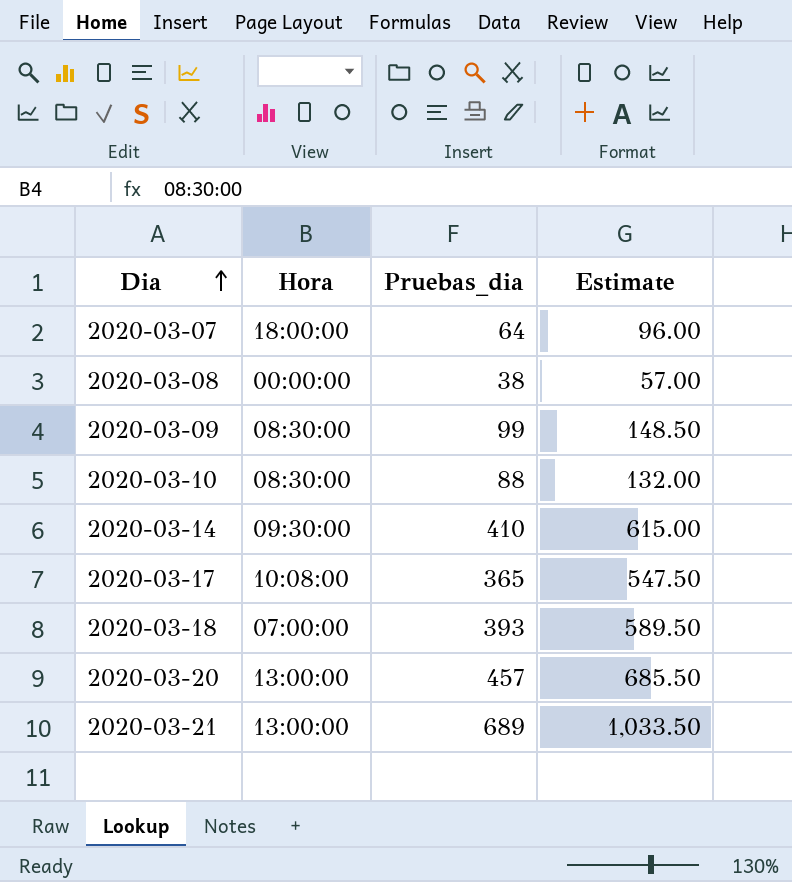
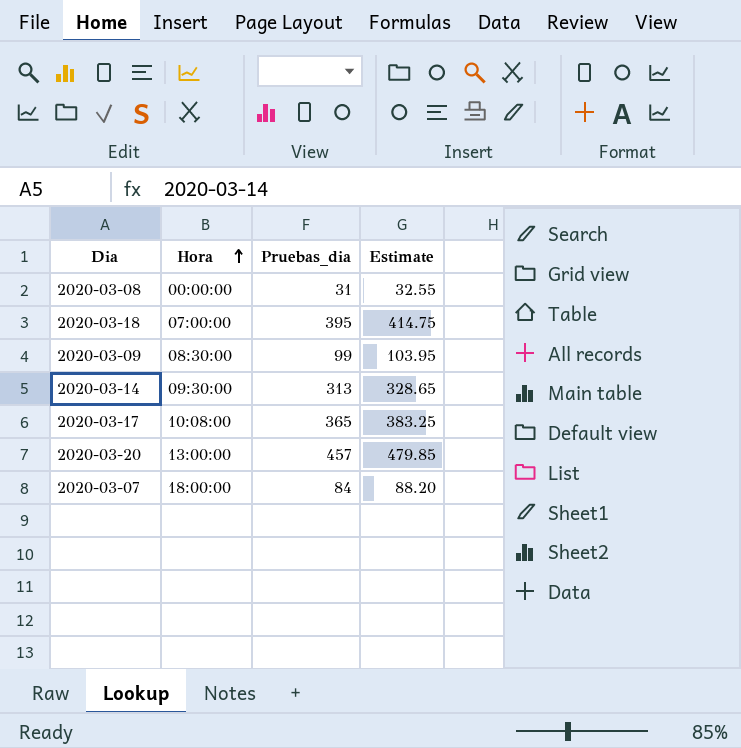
row order: Dia ascending -> Hora ascending
column Estimate | formula: [Pruebas_dia] * 1.5 -> [Pruebas_dia] * 1.05
row 2020-03-10: 08:30:00 | 88 | 132.00 -> none
row 2020-03-21: 13:00:00 | 689 | 1,033.50 -> none
2020-03-08 | Pruebas_dia: 38 -> 31
2020-03-18 | Pruebas_dia: 393 -> 395
2020-03-14 | Pruebas_dia: 410 -> 313
2020-03-07 | Pruebas_dia: 64 -> 84

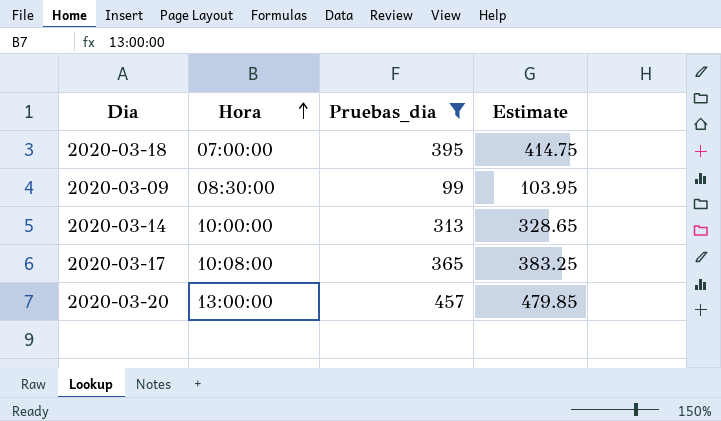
filter: none -> Pruebas_dia >= 99
2020-03-14 | Hora: 09:30:00 -> 10:00:00

